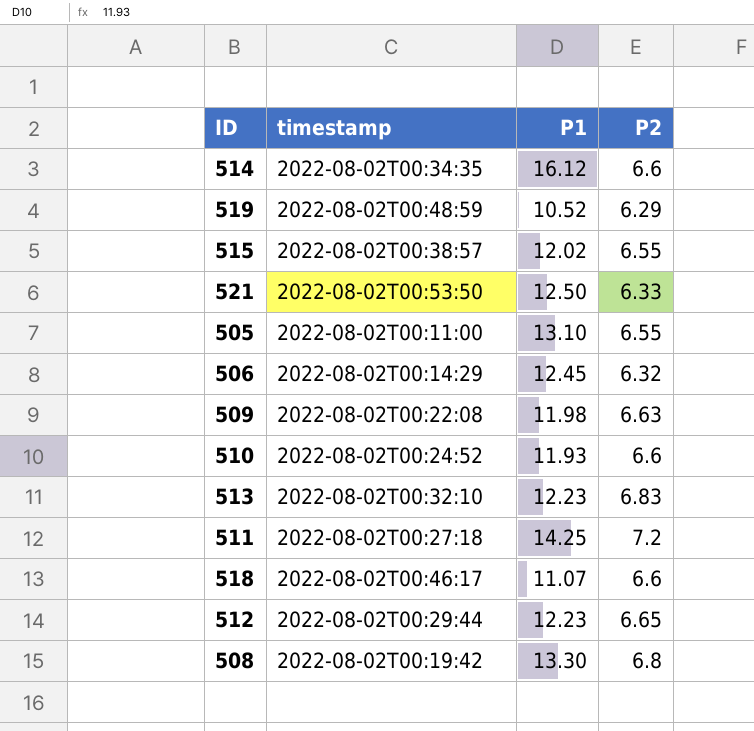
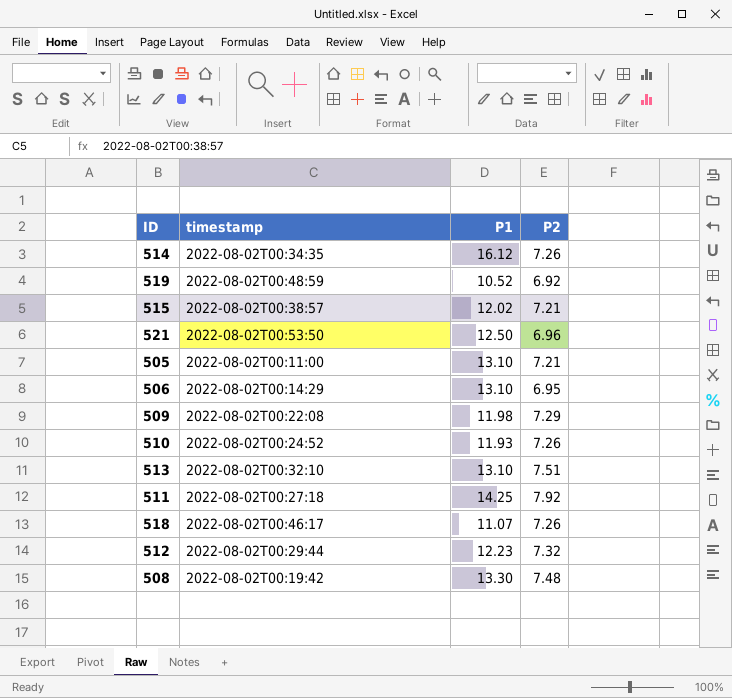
514 | P2: 6.6 -> 7.26
519 | P2: 6.29 -> 6.92
515 | P2: 6.55 -> 7.21
521 | P2: 6.33 -> 6.96
505 | P2: 6.55 -> 7.21
506 | P1: 12.45 -> 13.10
506 | P2: 6.32 -> 6.95
509 | P2: 6.63 -> 7.29
510 | P2: 6.6 -> 7.26
513 | P1: 12.23 -> 13.10
513 | P2: 6.83 -> 7.51
511 | P2: 7.2 -> 7.92
518 | P2: 6.6 -> 7.26
512 | P2: 6.65 -> 7.32
508 | P2: 6.8 -> 7.48

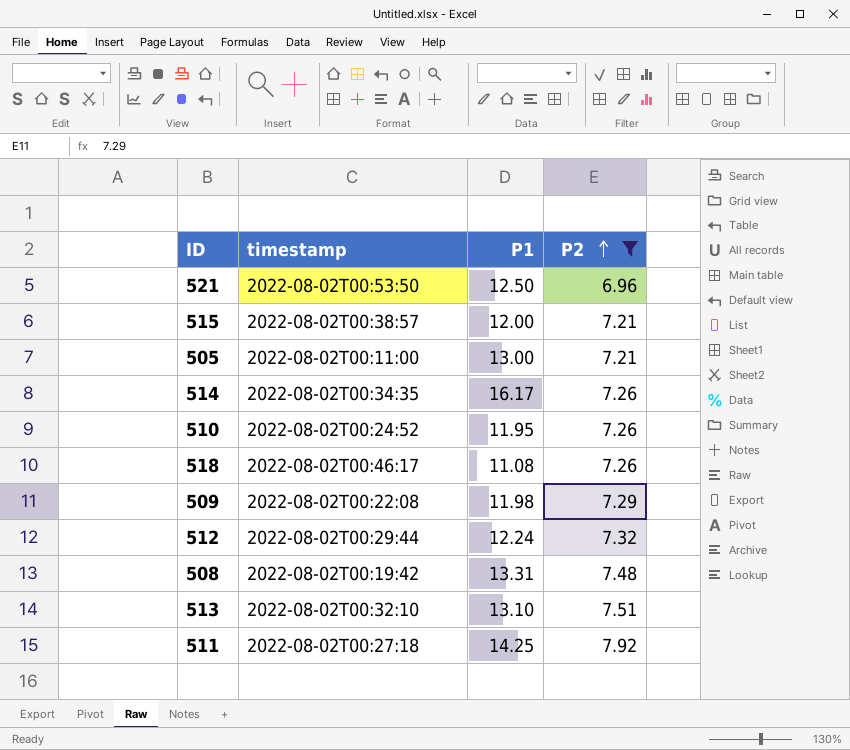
filter: none -> P2 >= 6.96
row order: none -> P2 ascending
515 | P1: 12.02 -> 12.00
505 | P1: 13.10 -> 13.00
514 | P1: 16.12 -> 16.17
510 | P1: 11.93 -> 11.95
518 | P1: 11.07 -> 11.08
512 | P1: 12.23 -> 12.24
508 | P1: 13.30 -> 13.31

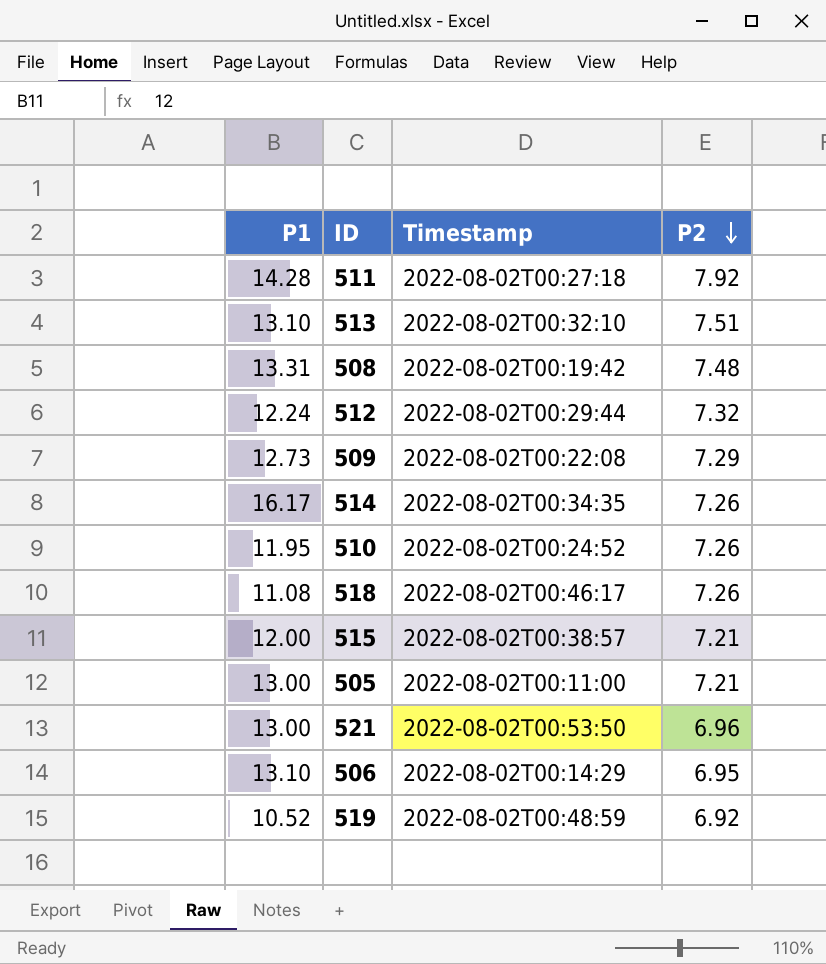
filter: P2 >= 6.96 -> none
row order: P2 ascending -> P2 descending
column P1 | position: 3 -> 1
column name: timestamp -> Timestamp
511 | P1: 14.25 -> 14.28
509 | P1: 11.98 -> 12.73
521 | P1: 12.50 -> 13.00

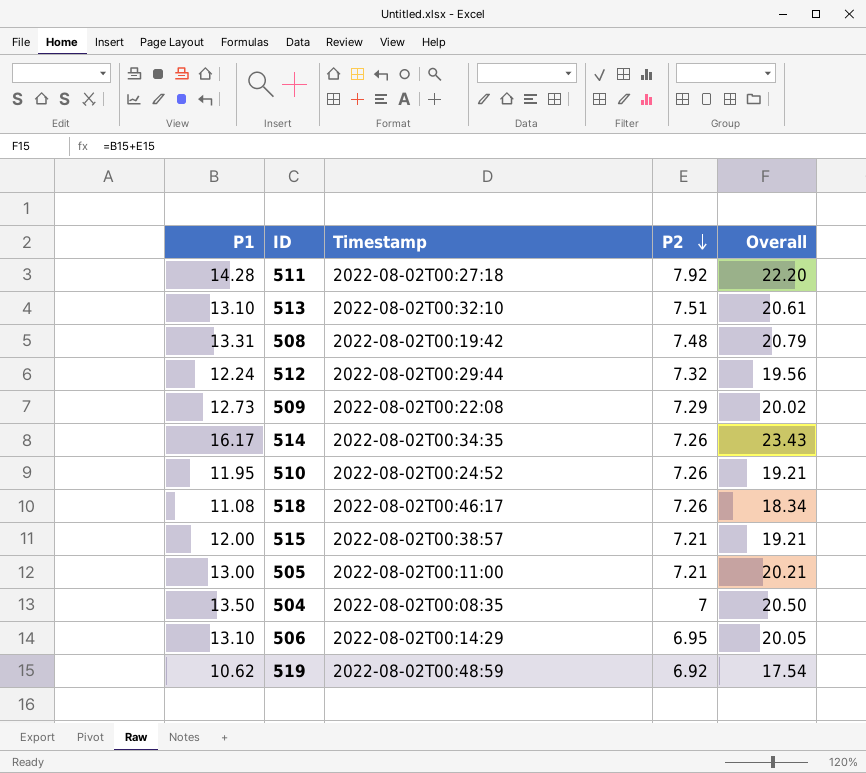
column Overall | formula: none -> [P1] + [P2]
row 521: 13.00 | 2022-08-02T00:53:50 | 6.96 -> none
row 504: none -> 13.50 | 2022-08-02T00:08:35 | 7 | 20.50
519 | P1: 10.52 -> 10.62

